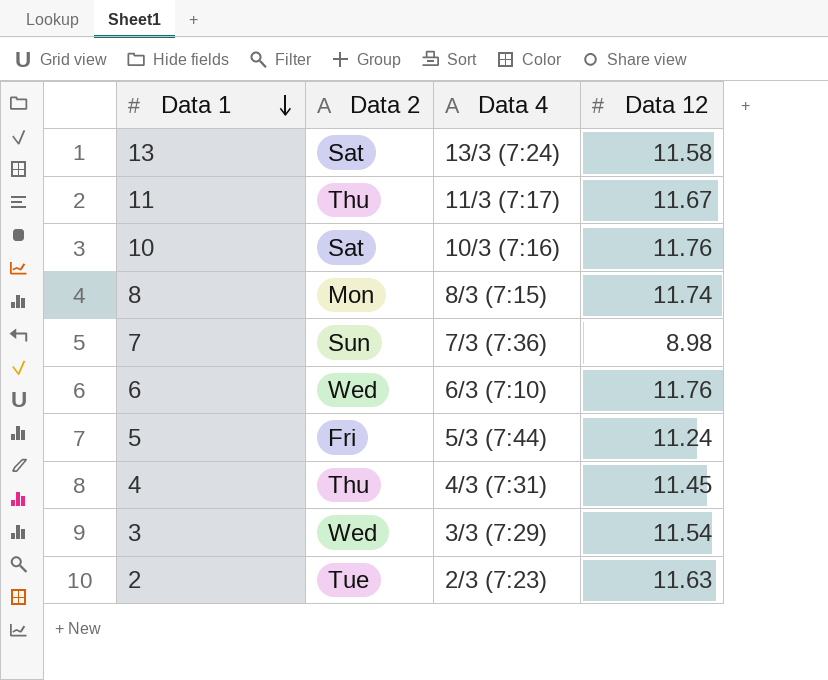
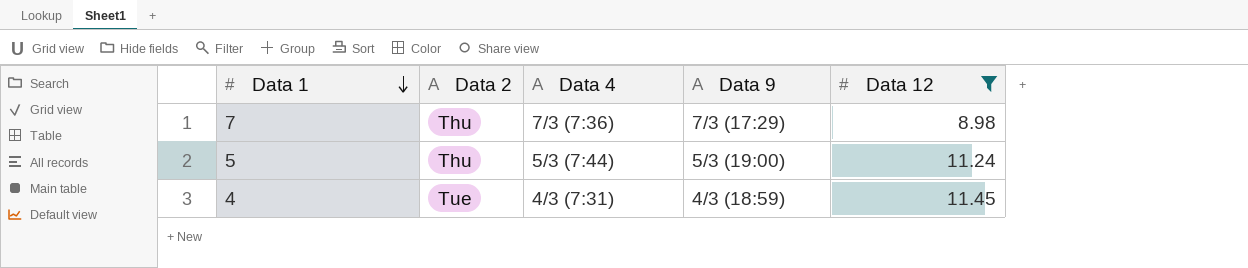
filter: none -> Data 12 <= 11.45
column Data 9 | position: none -> 4
7 | Data 2: Sun -> Thu
5 | Data 2: Fri -> Thu
4 | Data 2: Thu -> Tue

